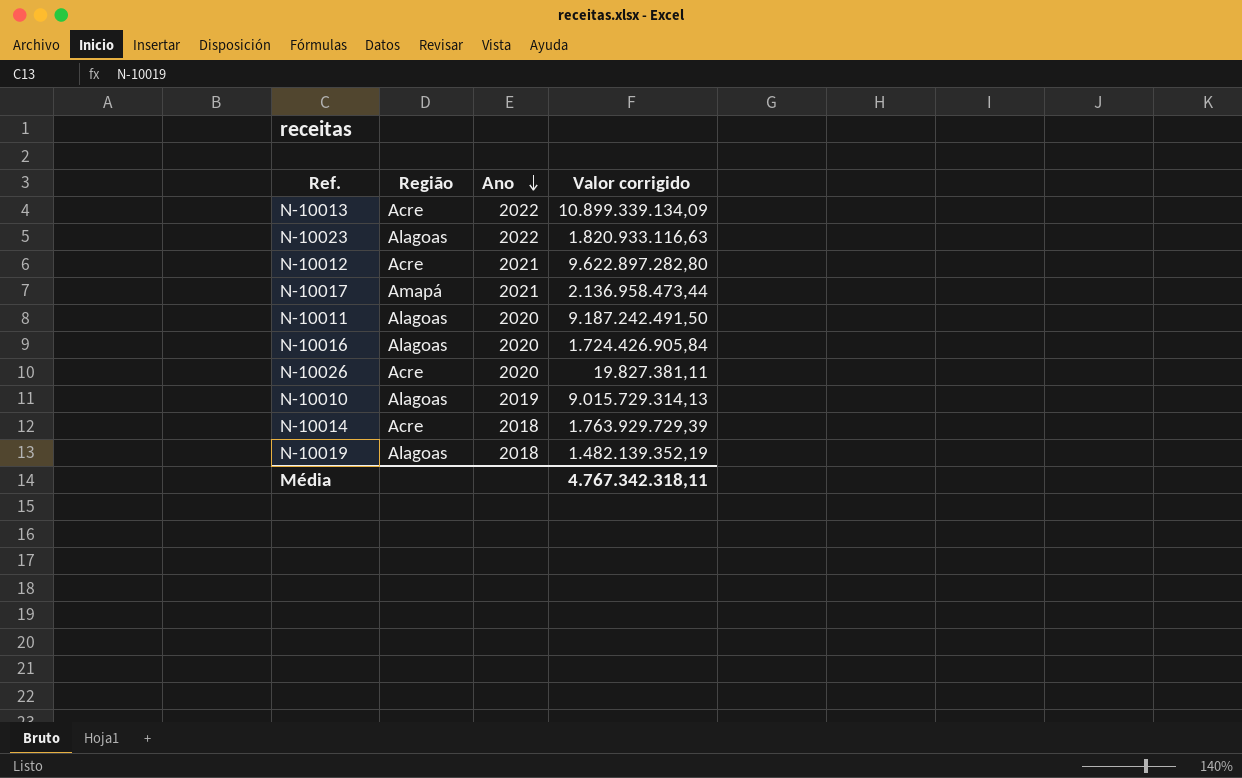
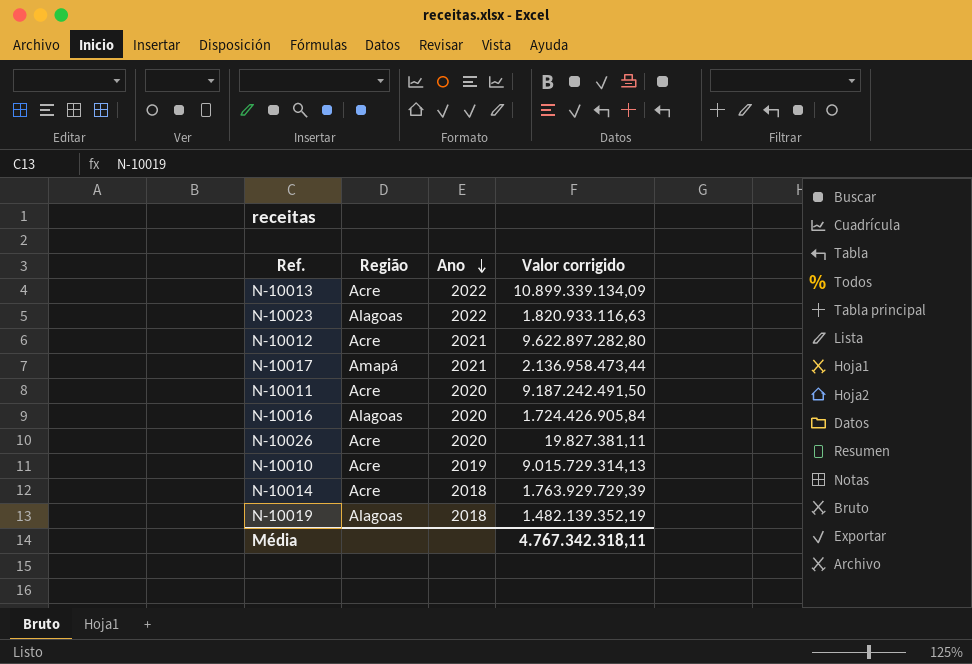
N-10011 | Região: Alagoas -> Acre
N-10010 | Região: Alagoas -> Acre

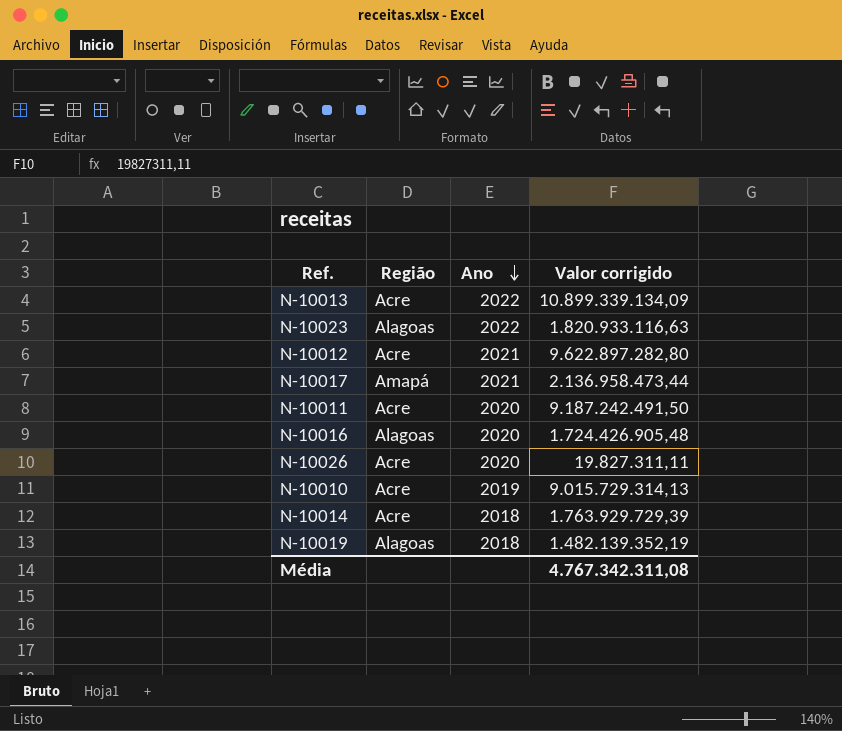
N-10016 | Valor corrigido: 1.724.426.905,84 -> 1.724.426.905,48
N-10026 | Valor corrigido: 19.827.381,11 -> 19.827.311,11
Média | Valor corrigido: 4.767.342.318,11 -> 4.767.342.311,08

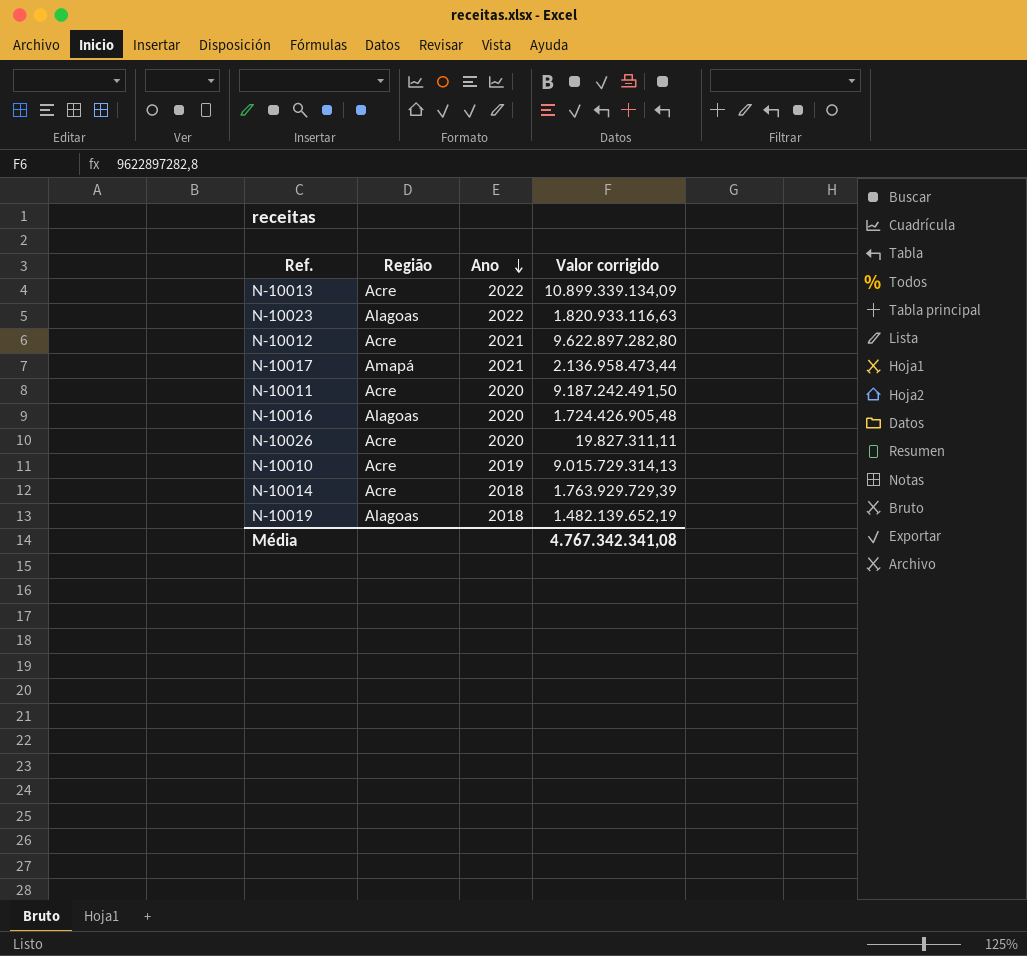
N-10019 | Valor corrigido: 1.482.139.352,19 -> 1.482.139.652,19
Média | Valor corrigido: 4.767.342.311,08 -> 4.767.342.341,08

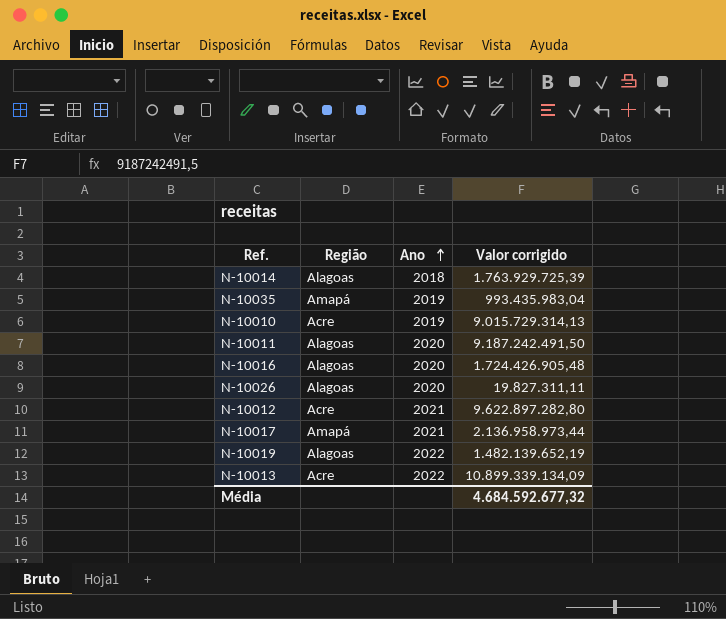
row order: Ano descending -> Ano ascending
row N-10023: Alagoas | 2022 | 1.820.933.116,63 -> none
N-10014 | Região: Acre -> Alagoas
N-10014 | Valor corrigido: 1.763.929.729,39 -> 1.763.929.725,39
row N-10035: none -> Amapá | 2019 | 993.435.983,04
N-10011 | Região: Acre -> Alagoas
N-10026 | Região: Acre -> Alagoas
N-10017 | Valor corrigido: 2.136.958.473,44 -> 2.136.958.973,44
N-10019 | Ano: 2018 -> 2022
Média | Valor corrigido: 4.767.342.341,08 -> 4.684.592.677,32

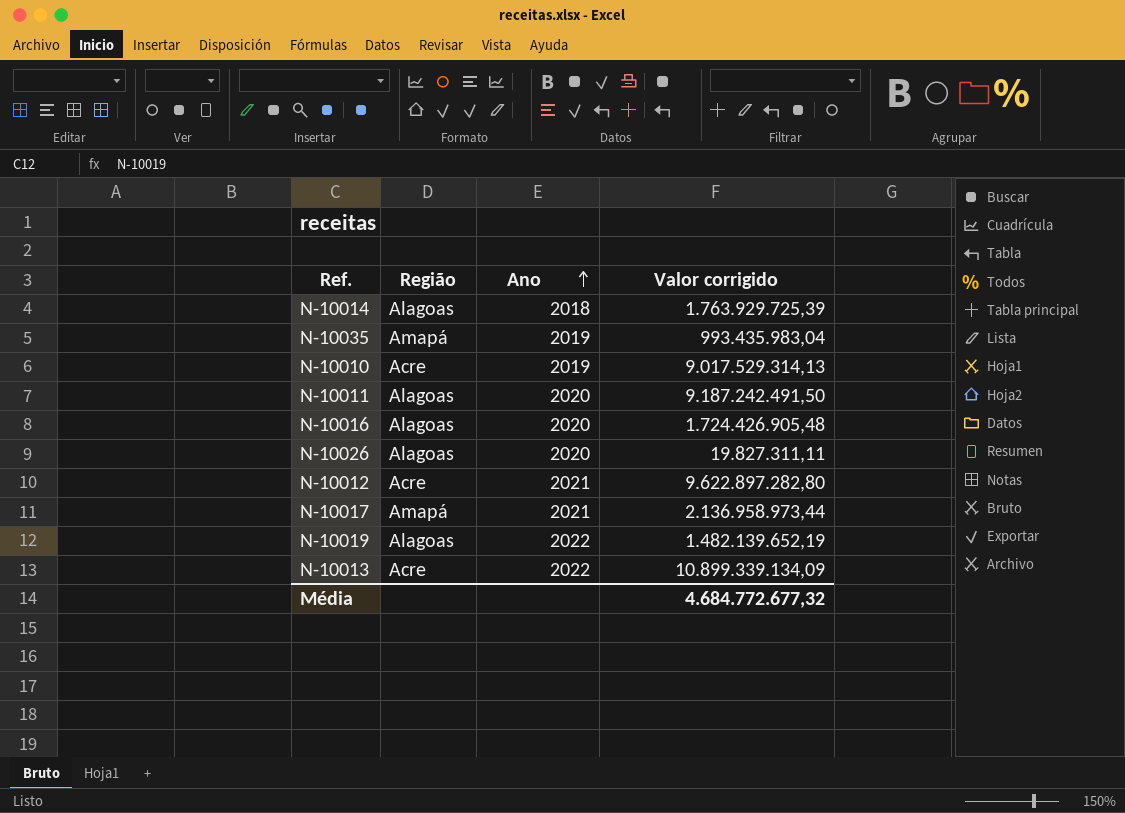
N-10010 | Valor corrigido: 9.015.729.314,13 -> 9.017.529.314,13
Média | Valor corrigido: 4.684.592.677,32 -> 4.684.772.677,32

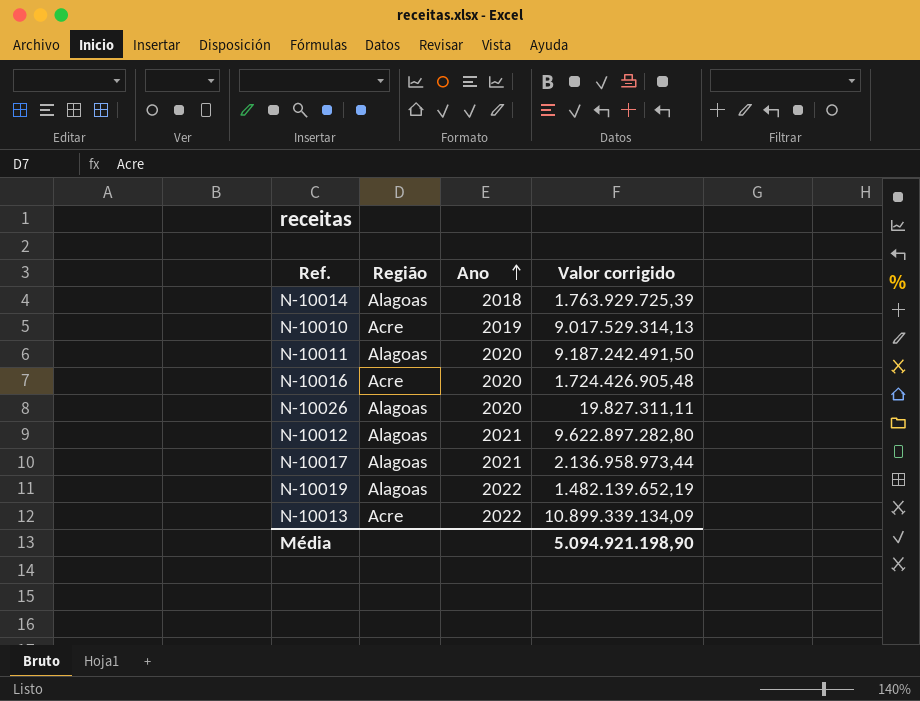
row N-10035: Amapá | 2019 | 993.435.983,04 -> none
N-10016 | Região: Alagoas -> Acre
N-10012 | Região: Acre -> Alagoas
N-10017 | Região: Amapá -> Alagoas
Média | Valor corrigido: 4.684.772.677,32 -> 5.094.921.198,90

